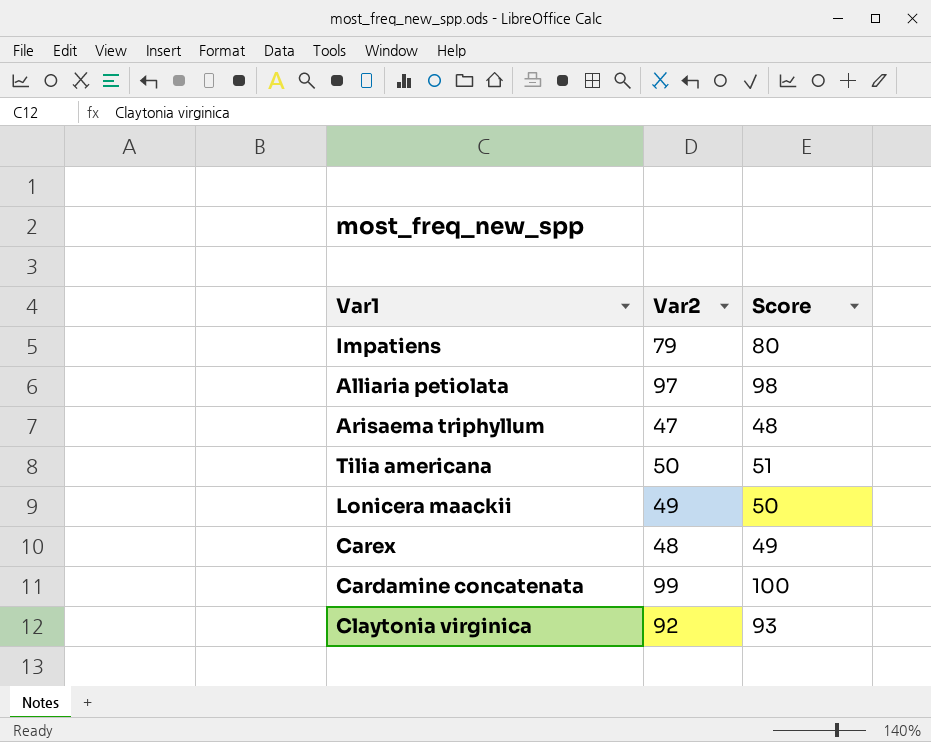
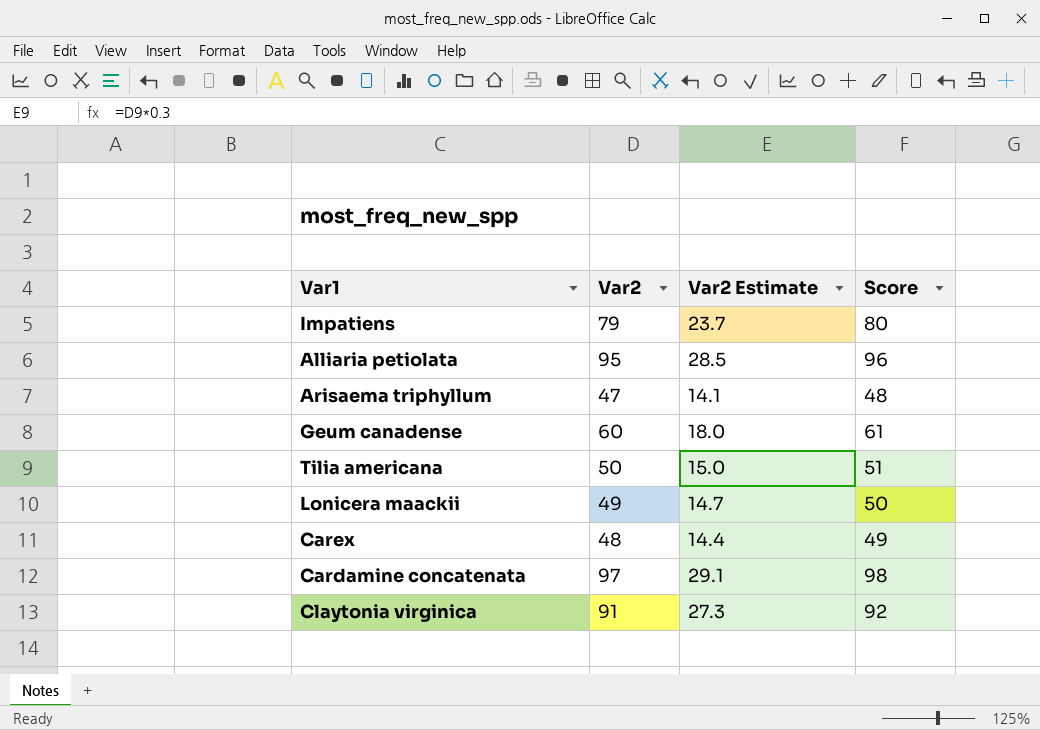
column Var2 Estimate | formula: none -> [Var2] * 0.3
Alliaria petiolata | Var2: 97 -> 95
Alliaria petiolata | Score: 98 -> 96
row Geum canadense: none -> 60 | 18.0 | 61
Cardamine concatenata | Var2: 99 -> 97
Cardamine concatenata | Score: 100 -> 98
Claytonia virginica | Var2: 92 -> 91
Claytonia virginica | Score: 93 -> 92

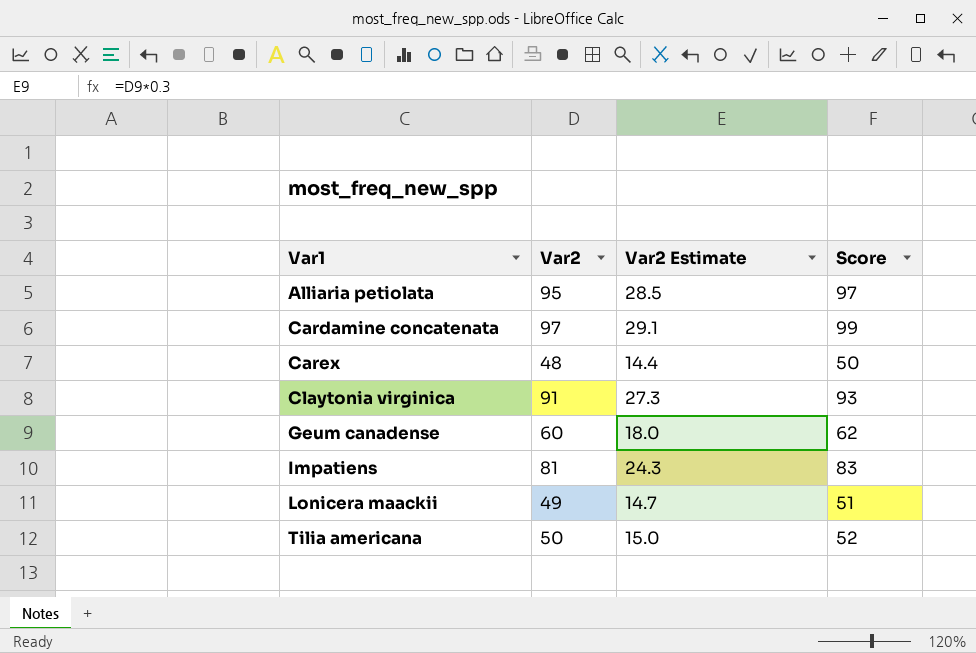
row order: none -> Var1 ascending
column Score | formula: [Var2] + 1 -> [Var2] + 2
row Arisaema triphyllum: 47 | 14.1 | 48 -> none
Impatiens | Var2: 79 -> 81
Impatiens | Var2 Estimate: 23.7 -> 24.3

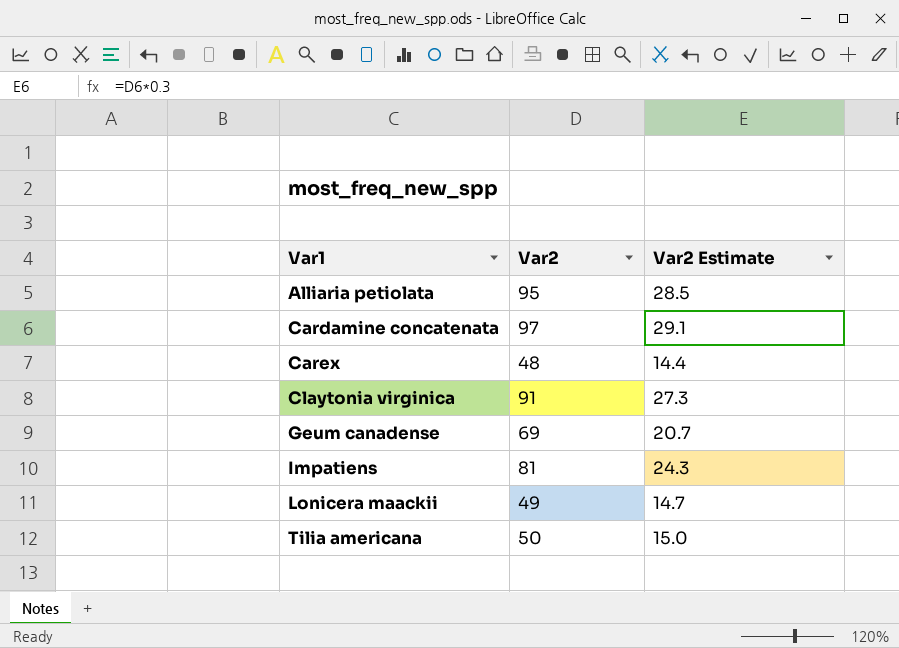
column Score | formula: [Var2] + 2 -> none
Geum canadense | Var2: 60 -> 69
Geum canadense | Var2 Estimate: 18.0 -> 20.7

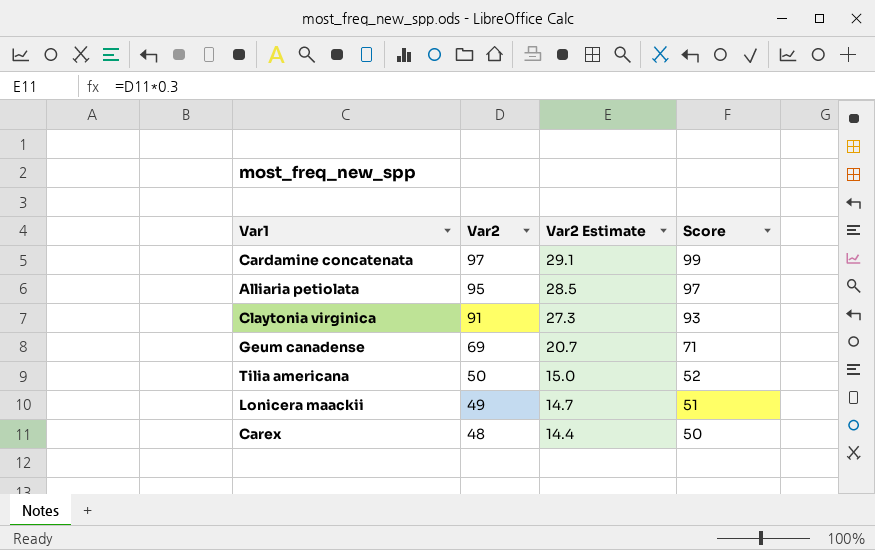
row order: Var1 ascending -> Var2 descending
column Score | formula: none -> [Var2] + 2
row Impatiens: 81 | 24.3 -> none

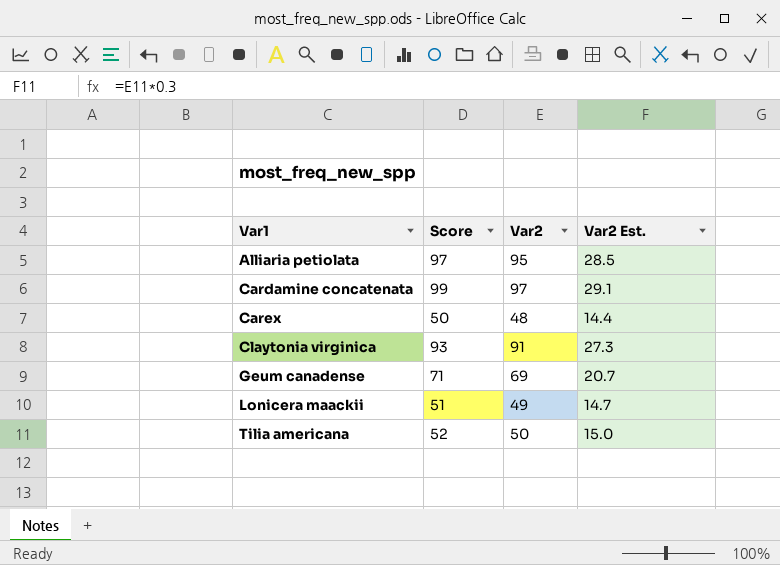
row order: Var2 descending -> Var1 ascending
column Score | position: 4 -> 2
column name: Var2 Estimate -> Var2 Est.

